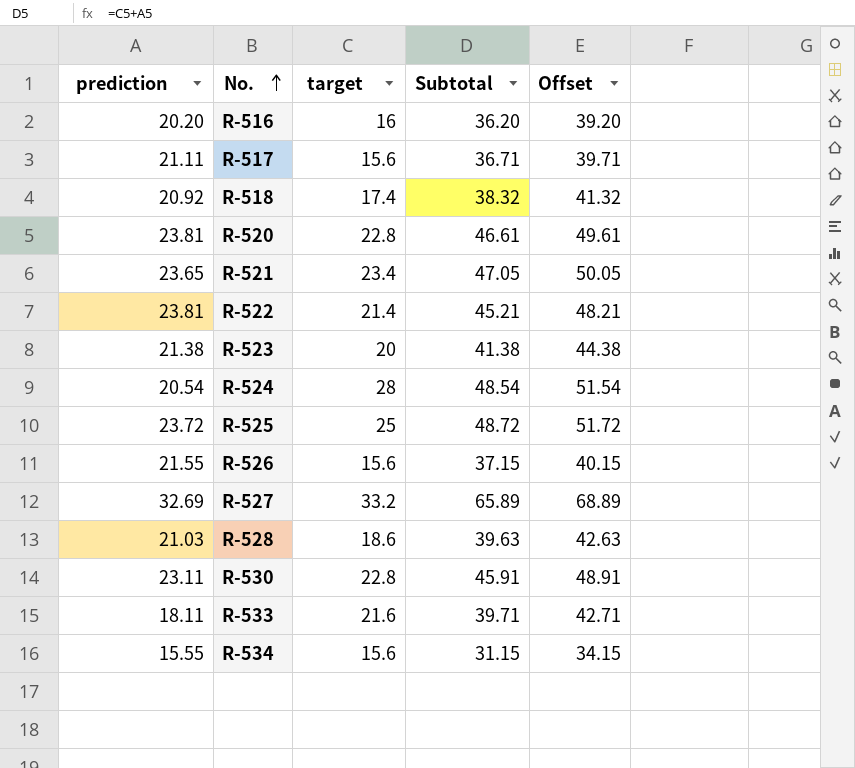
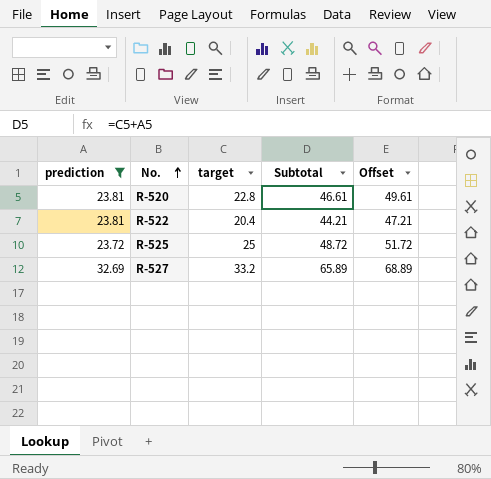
filter: none -> prediction >= 23.72
R-522 | target: 21.4 -> 20.4
R-522 | Subtotal: 45.21 -> 44.21
R-522 | Offset: 48.21 -> 47.21

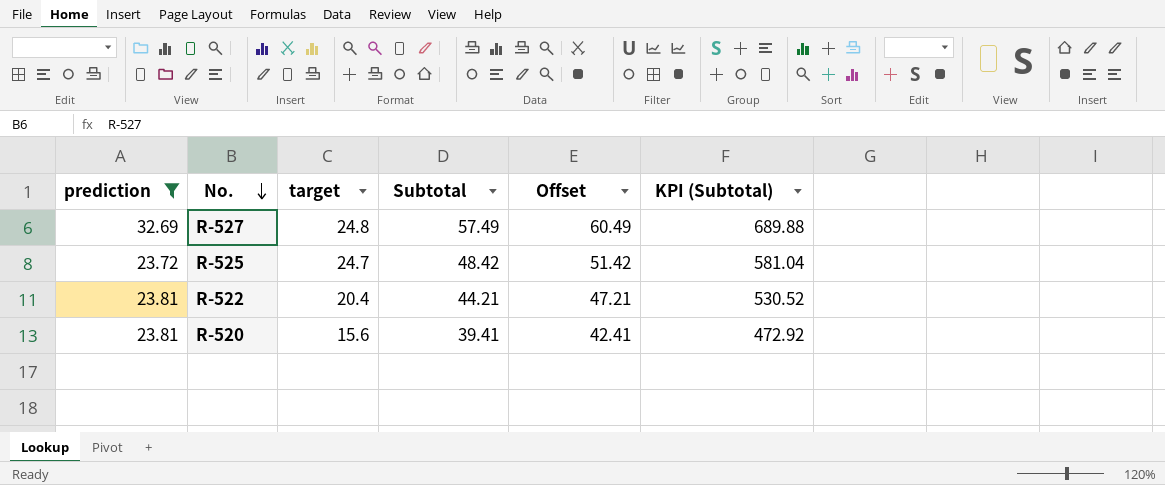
row order: No. ascending -> No. descending
column KPI (Subtotal) | formula: none -> [Subtotal] * 12
R-527 | target: 33.2 -> 24.8
R-527 | Subtotal: 65.89 -> 57.49
R-527 | Offset: 68.89 -> 60.49
R-525 | target: 25 -> 24.7
R-525 | Subtotal: 48.72 -> 48.42
R-525 | Offset: 51.72 -> 51.42
R-520 | target: 22.8 -> 15.6
R-520 | Subtotal: 46.61 -> 39.41
R-520 | Offset: 49.61 -> 42.41

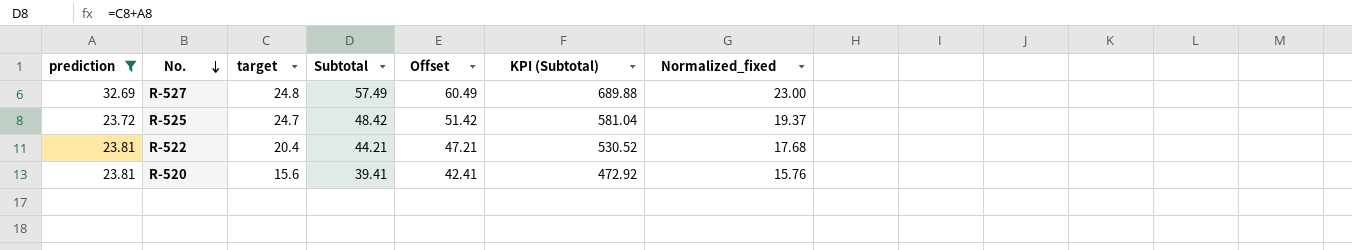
column Normalized_fixed | formula: none -> [Subtotal] * 0.4

